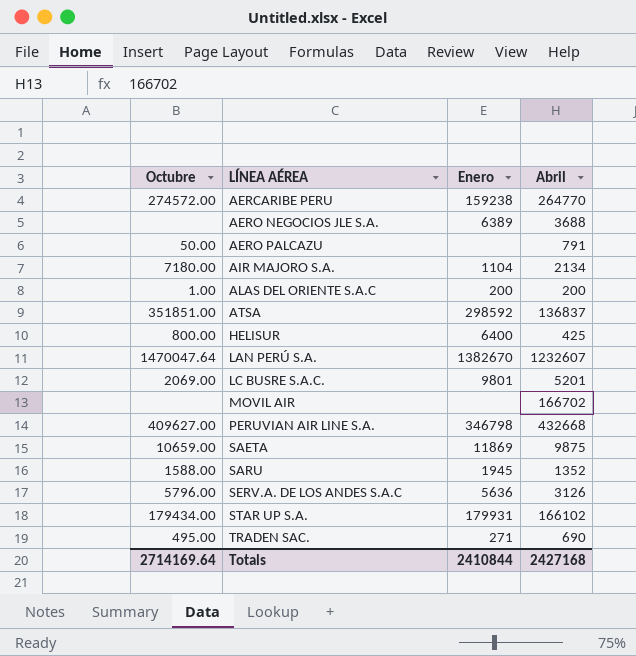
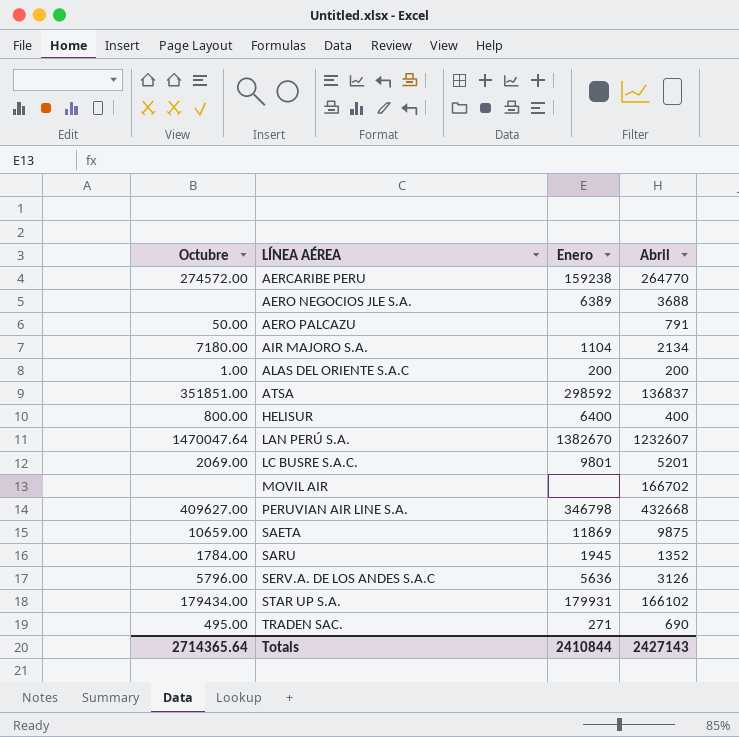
HELISUR | Abril: 425 -> 400
SARU | Octubre: 1588.00 -> 1784.00
Totals | Octubre: 2714169.64 -> 2714365.64
Totals | Abril: 2427168 -> 2427143

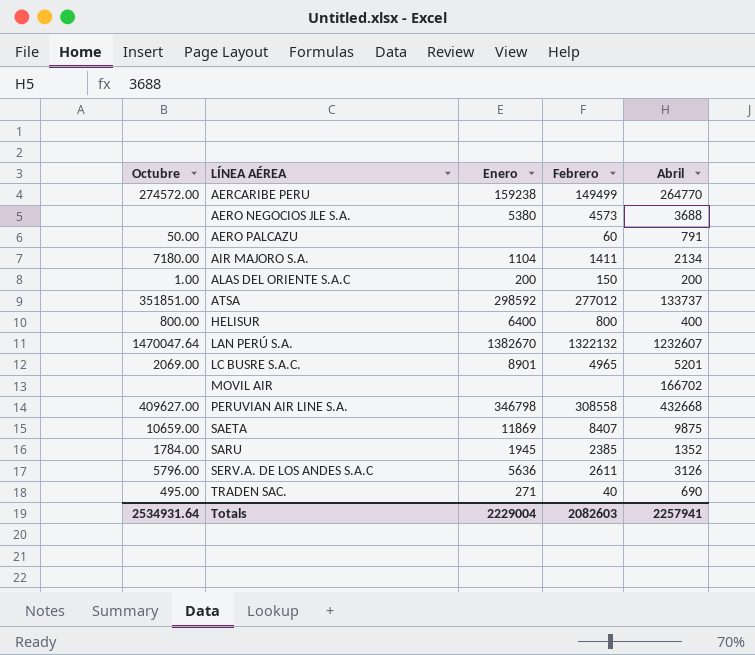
column Febrero | position: none -> 4
row STAR UP S.A.: 179434.00 | 179931 | 166102 -> none
AERO NEGOCIOS JLE S.A. | Enero: 6389 -> 5380
ATSA | Abril: 136837 -> 133737
LC BUSRE S.A.C. | Enero: 9801 -> 8901
Totals | Octubre: 2714365.64 -> 2534931.64
Totals | Enero: 2410844 -> 2229004
Totals | Abril: 2427143 -> 2257941

